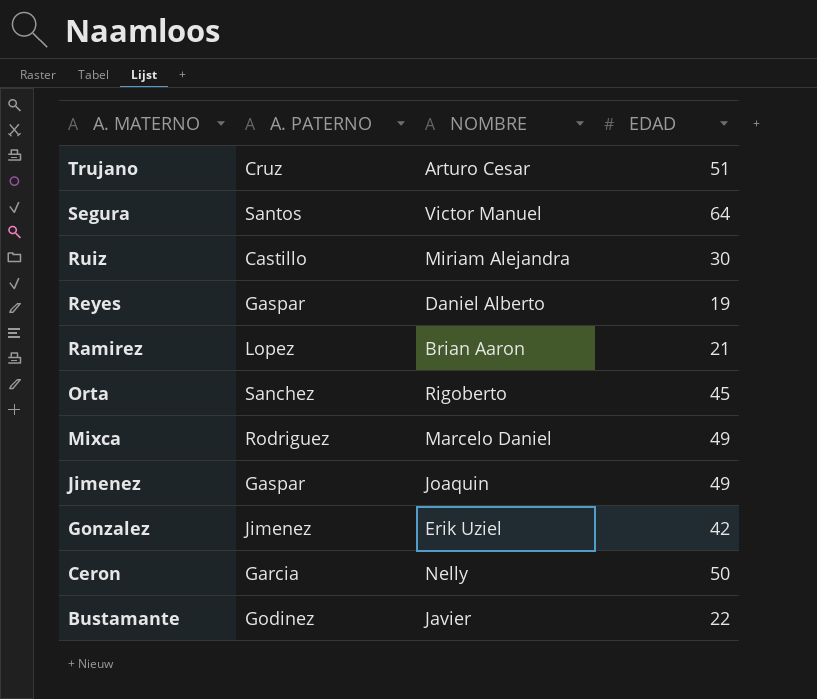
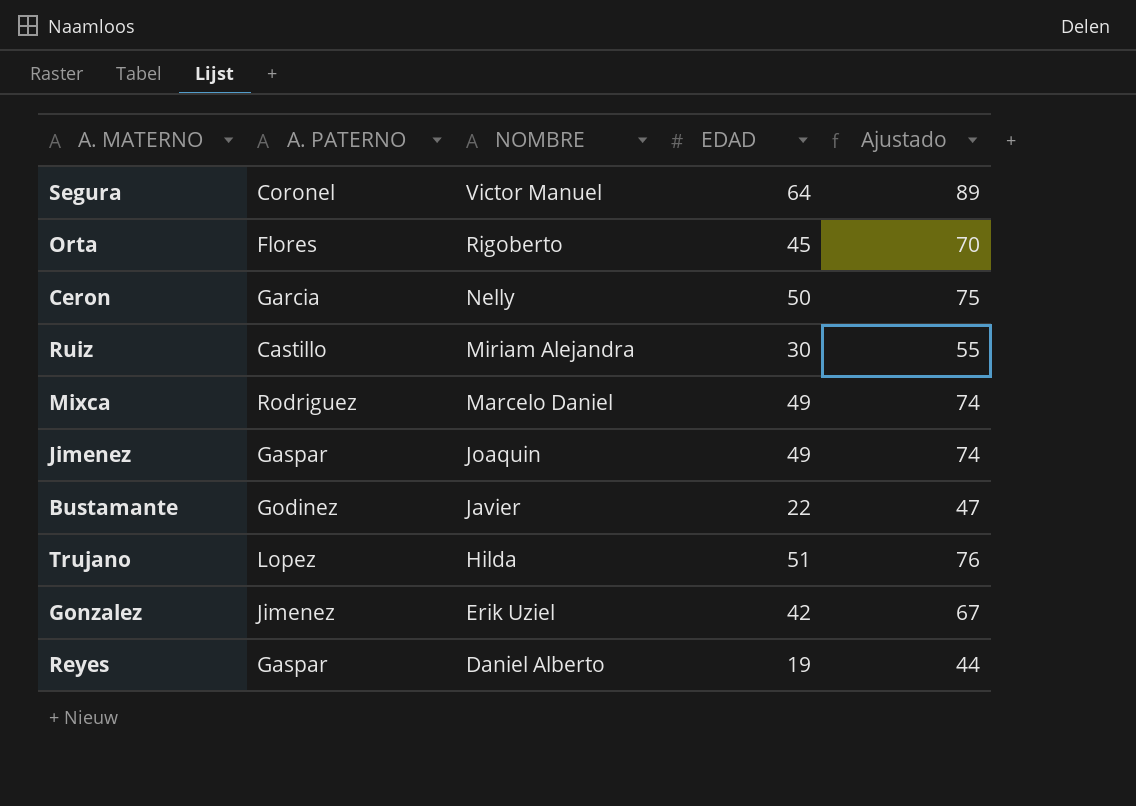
row order: A. MATERNO descending -> NOMBRE descending
column Ajustado | formula: none -> [EDAD] + 25
row Ramirez: Lopez | Brian Aaron | 21 -> none
Segura | A. PATERNO: Santos -> Coronel
Orta | A. PATERNO: Sanchez -> Flores
Trujano | A. PATERNO: Cruz -> Lopez
Trujano | NOMBRE: Arturo Cesar -> Hilda

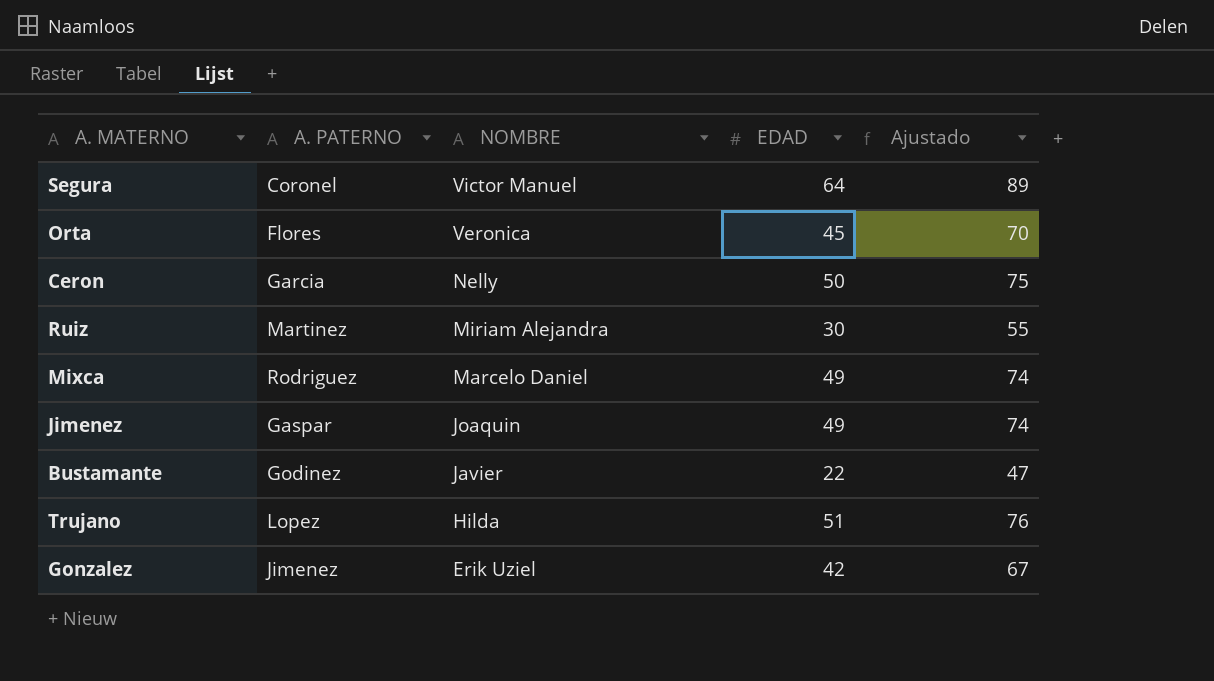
row Reyes: Gaspar | Daniel Alberto | 19 | 44 -> none
Orta | NOMBRE: Rigoberto -> Veronica
Ruiz | A. PATERNO: Castillo -> Martinez

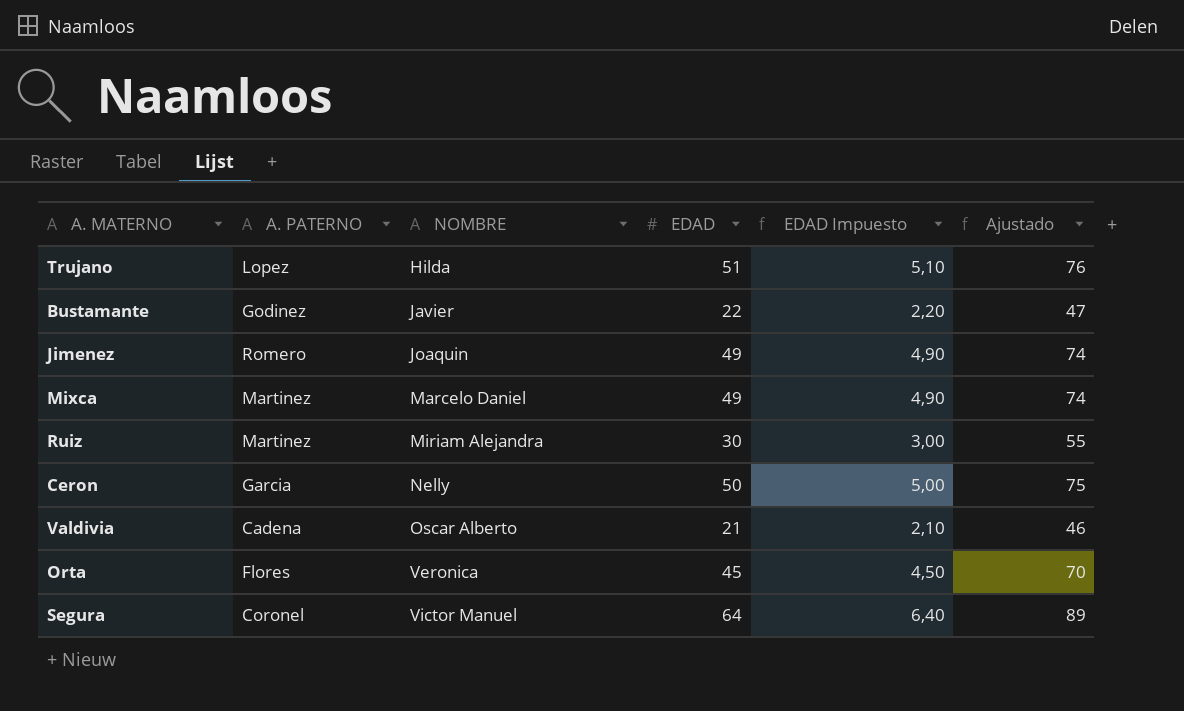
row order: NOMBRE descending -> NOMBRE ascending
column EDAD Impuesto | formula: none -> [EDAD] * 0,1
row Gonzalez: Jimenez | Erik Uziel | 42 | 67 -> none
Jimenez | A. PATERNO: Gaspar -> Romero
Mixca | A. PATERNO: Rodriguez -> Martinez
row Valdivia: none -> Cadena | Oscar Alberto | 21 | 2,10 | 46

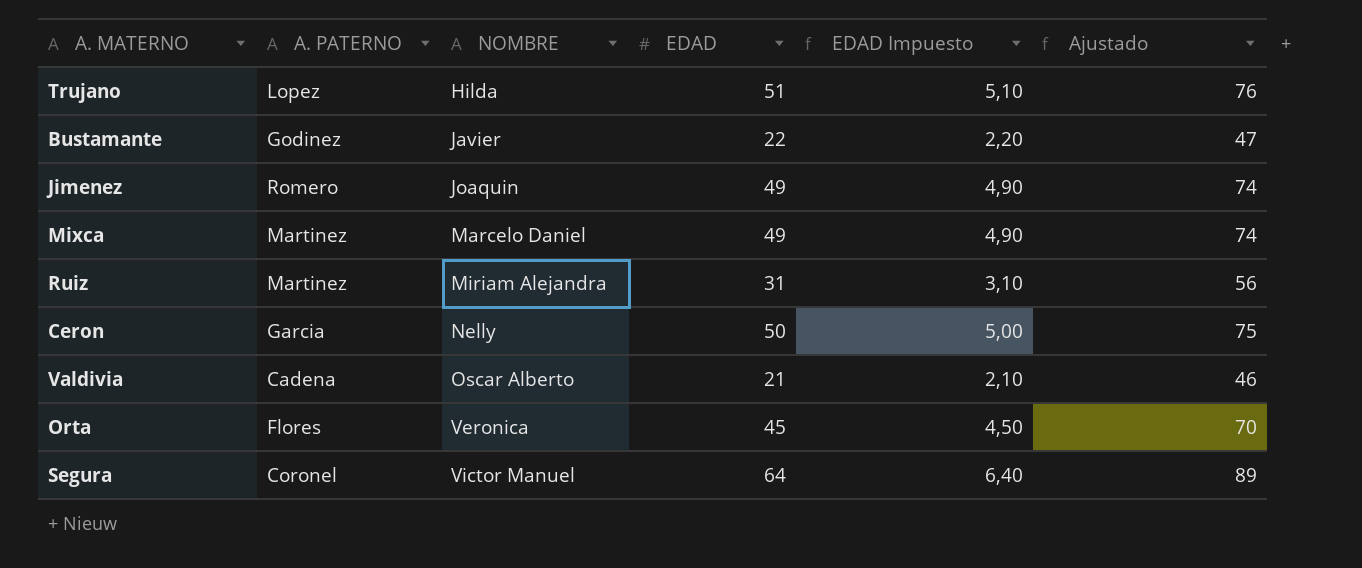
Ruiz | EDAD: 30 -> 31
Ruiz | EDAD Impuesto: 3,00 -> 3,10
Ruiz | Ajustado: 55 -> 56

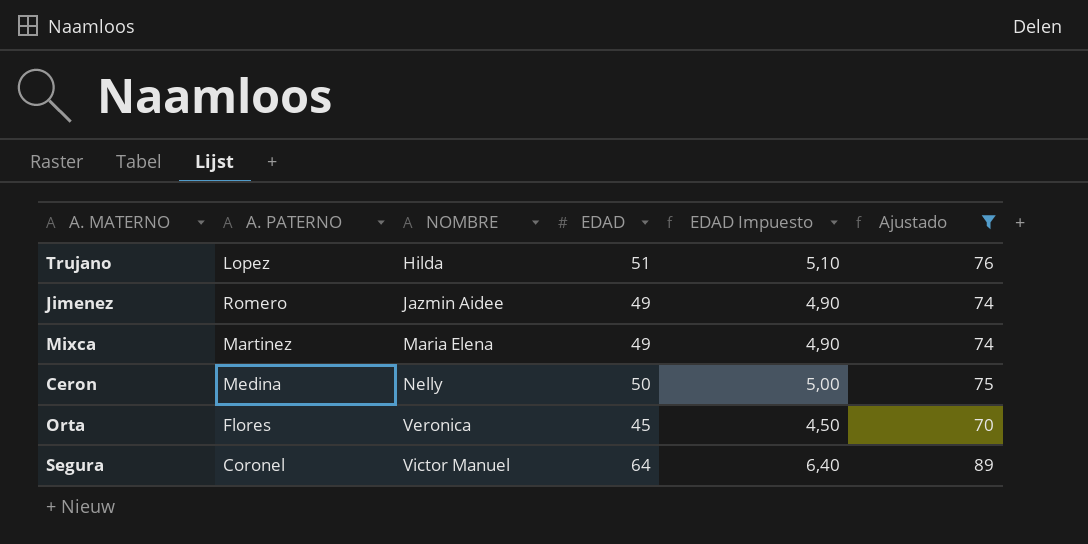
filter: none -> Ajustado >= 70
Jimenez | NOMBRE: Joaquin -> Jazmin Aidee
Mixca | NOMBRE: Marcelo Daniel -> Maria Elena
Ceron | A. PATERNO: Garcia -> Medina

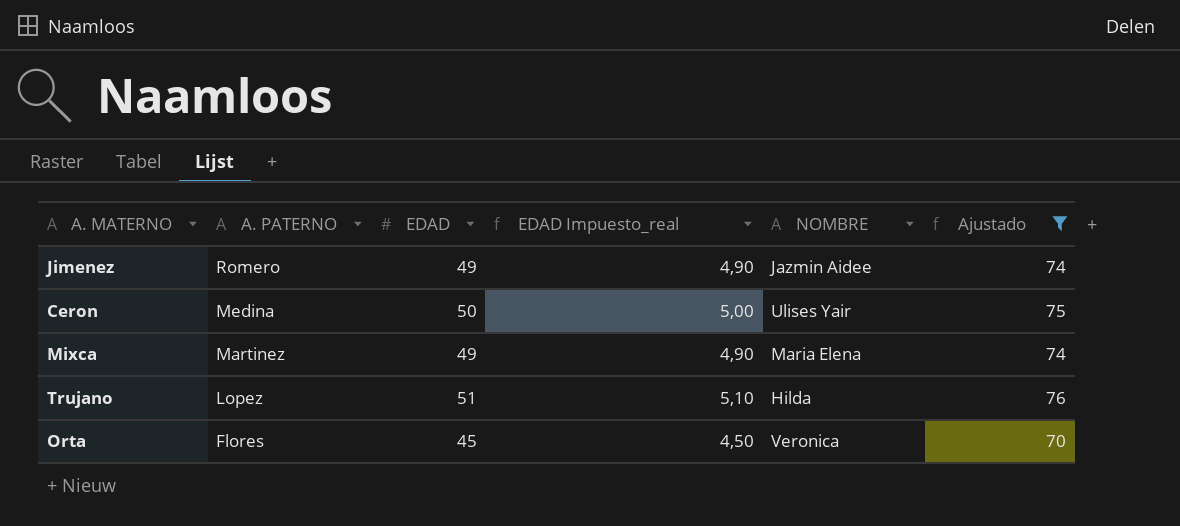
row order: NOMBRE ascending -> A. PATERNO descending
column name: EDAD Impuesto -> EDAD Impuesto_real
column NOMBRE | position: 3 -> 5
row Segura: Coronel | Victor Manuel | 64 | 6,40 | 89 -> none
Ceron | NOMBRE: Nelly -> Ulises Yair

